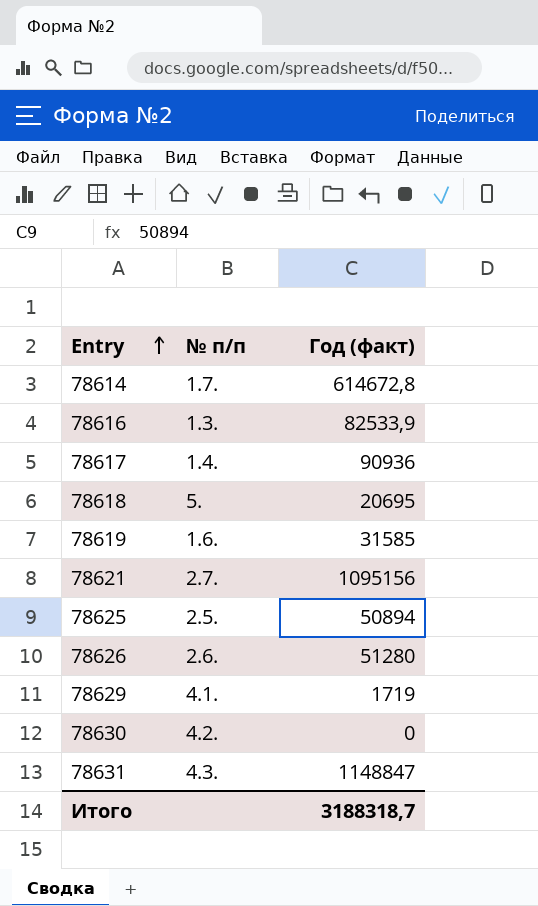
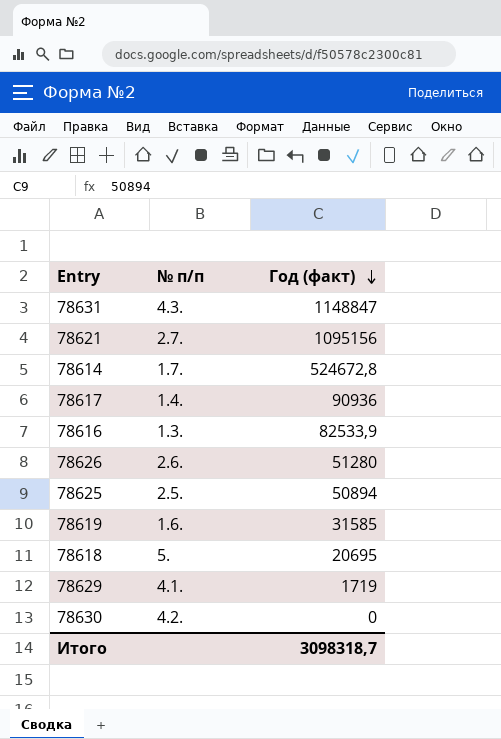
row order: Entry ascending -> Год (факт) descending
78614 | Год (факт): 614672,8 -> 524672,8
Итого | Год (факт): 3188318,7 -> 3098318,7

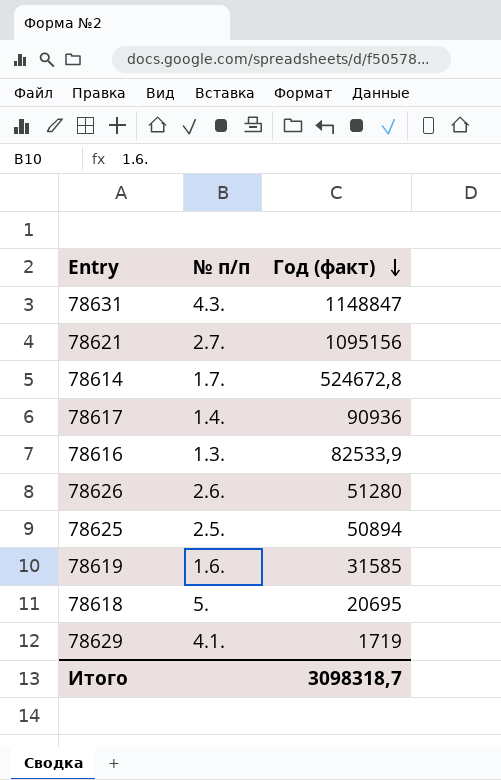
row 78630: 4.2. | 0 -> none

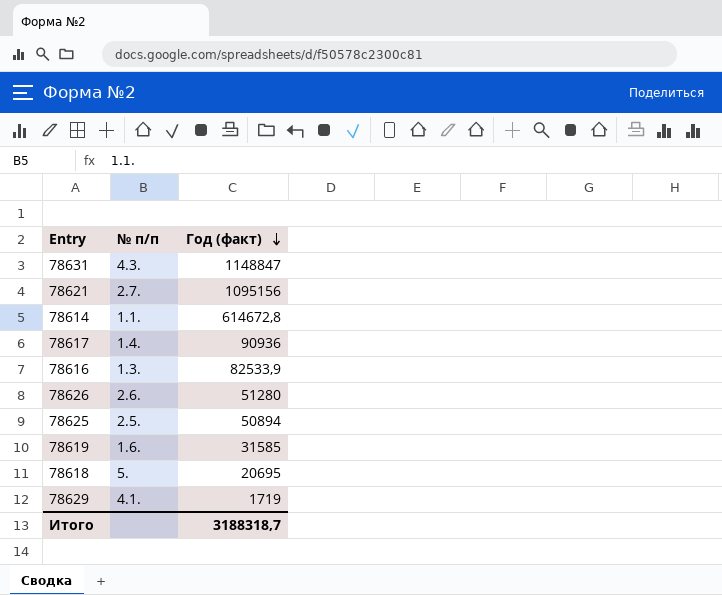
78614 | № п/п: 1.7. -> 1.1.
78614 | Год (факт): 524672,8 -> 614672,8
Итого | Год (факт): 3098318,7 -> 3188318,7

